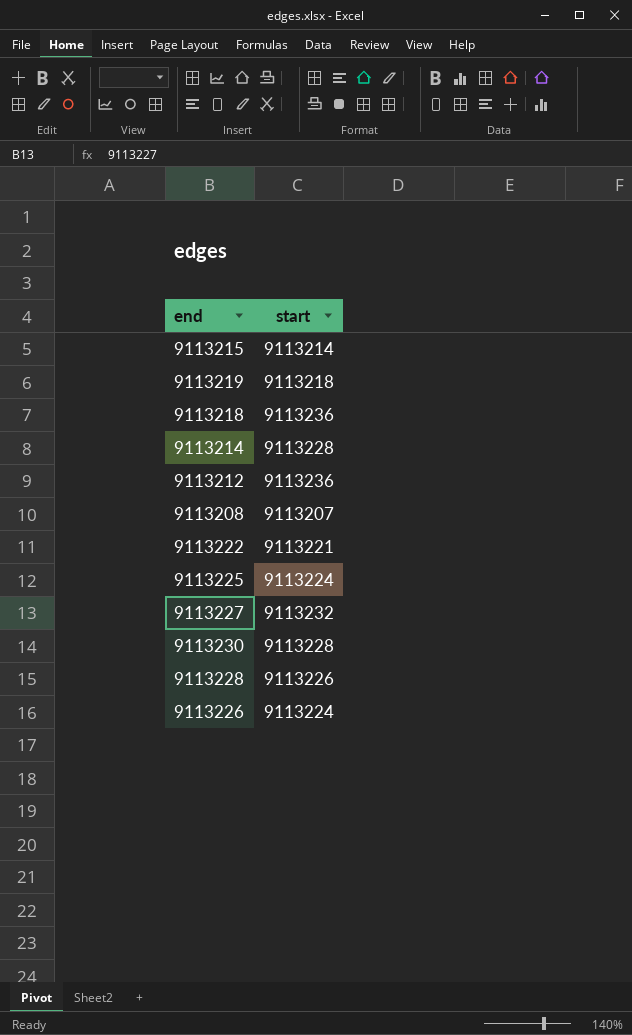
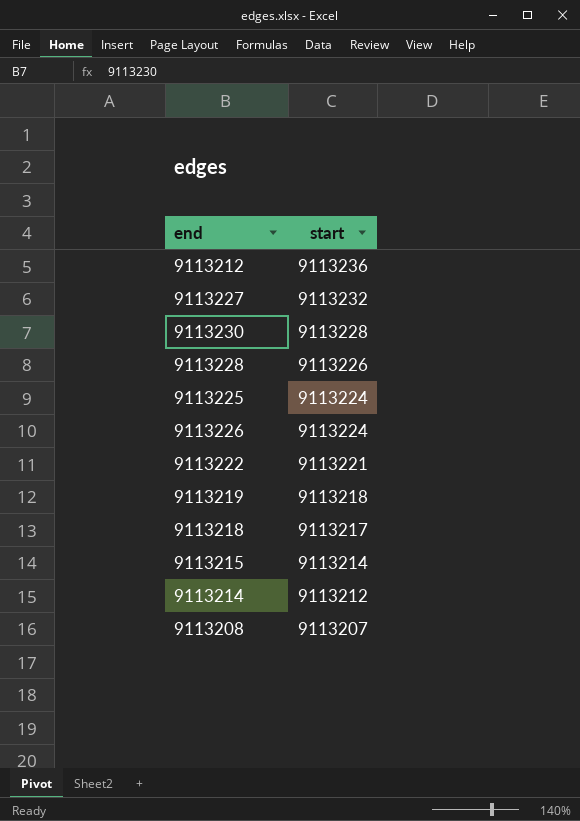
row order: none -> start descending
9113218 | start: 9113236 -> 9113217
9113214 | start: 9113228 -> 9113212

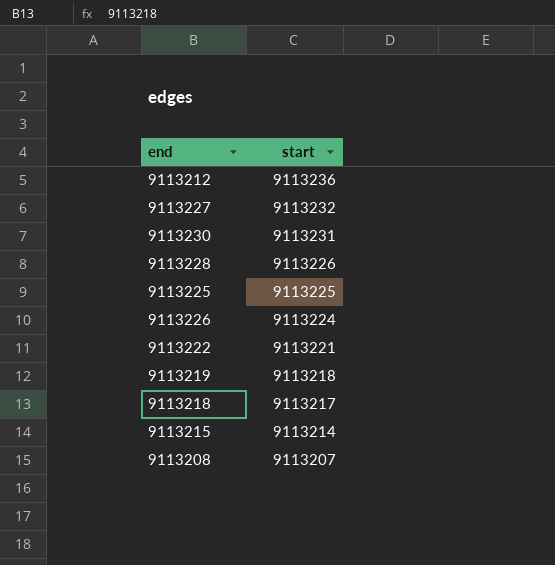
row 9113214: 9113212 -> none
9113230 | start: 9113228 -> 9113231
9113225 | start: 9113224 -> 9113225

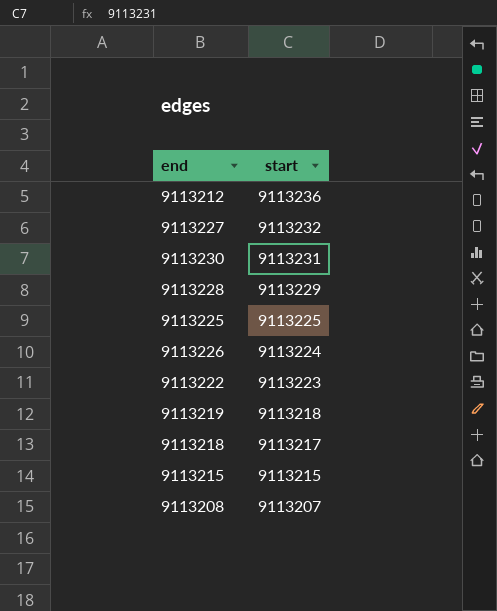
9113228 | start: 9113226 -> 9113229
9113222 | start: 9113221 -> 9113223
9113215 | start: 9113214 -> 9113215

